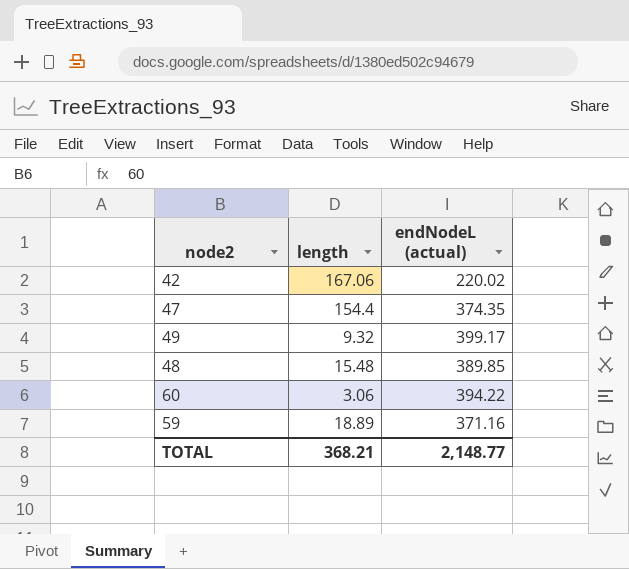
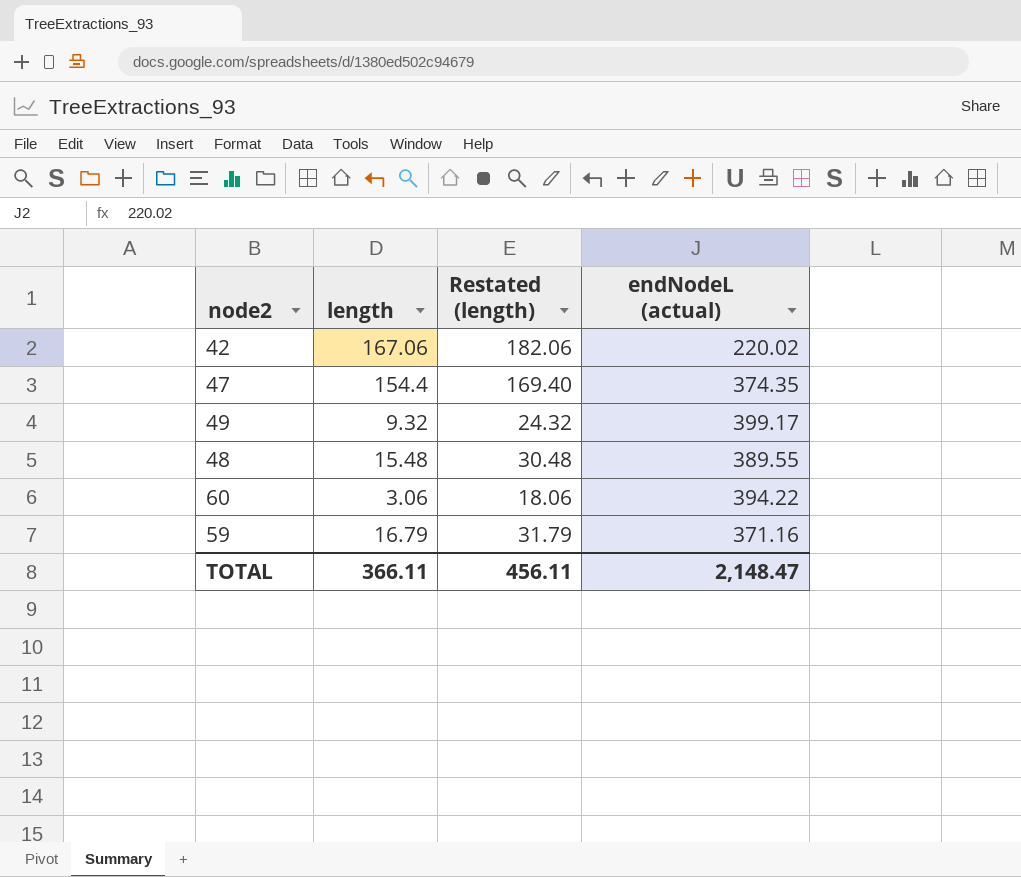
column Restated (length) | formula: none -> [length] + 15
48 | endNodeL (actual): 389.85 -> 389.55
59 | length: 18.89 -> 16.79
TOTAL | length: 368.21 -> 366.11
TOTAL | endNodeL (actual): 2,148.77 -> 2,148.47

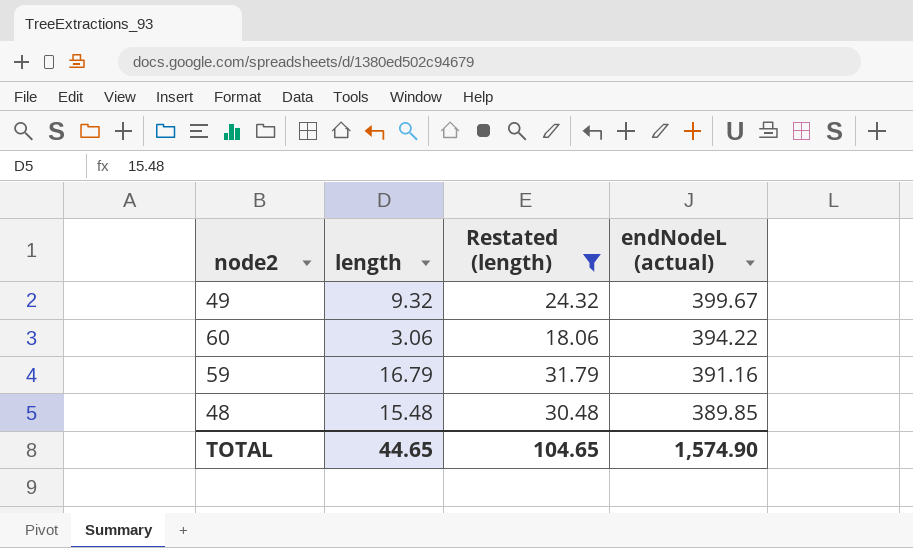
filter: none -> Restated (length) <= 31.79
row order: none -> endNodeL (actual) descending
49 | endNodeL (actual): 399.17 -> 399.67
59 | endNodeL (actual): 371.16 -> 391.16
48 | endNodeL (actual): 389.55 -> 389.85
TOTAL | length: 366.11 -> 44.65
TOTAL | Restated (length): 456.11 -> 104.65
TOTAL | endNodeL (actual): 2,148.47 -> 1,574.90

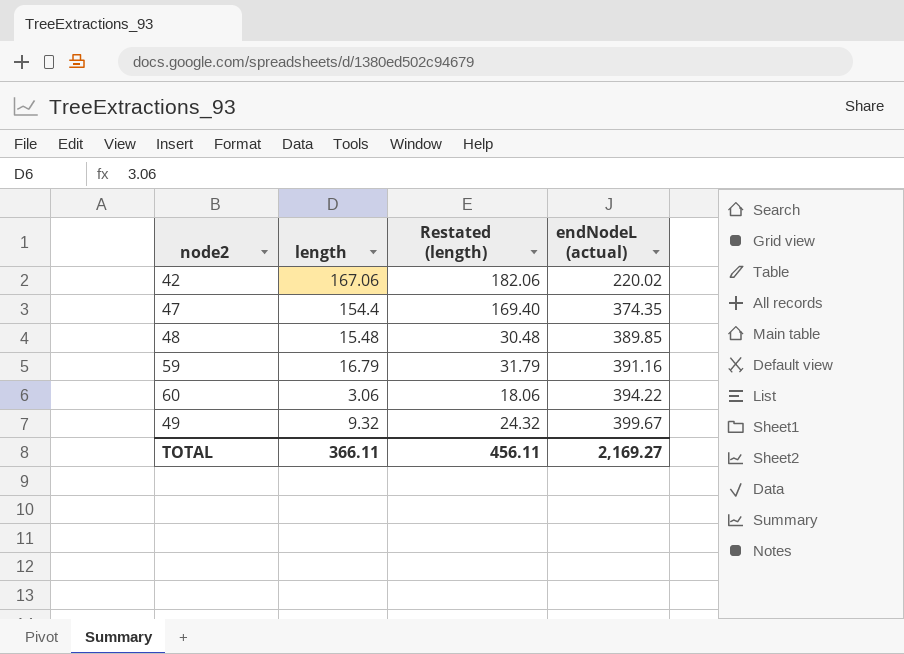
filter: Restated (length) <= 31.79 -> none
row order: endNodeL (actual) descending -> endNodeL (actual) ascending
TOTAL | length: 44.65 -> 366.11
TOTAL | Restated (length): 104.65 -> 456.11
TOTAL | endNodeL (actual): 1,574.90 -> 2,169.27

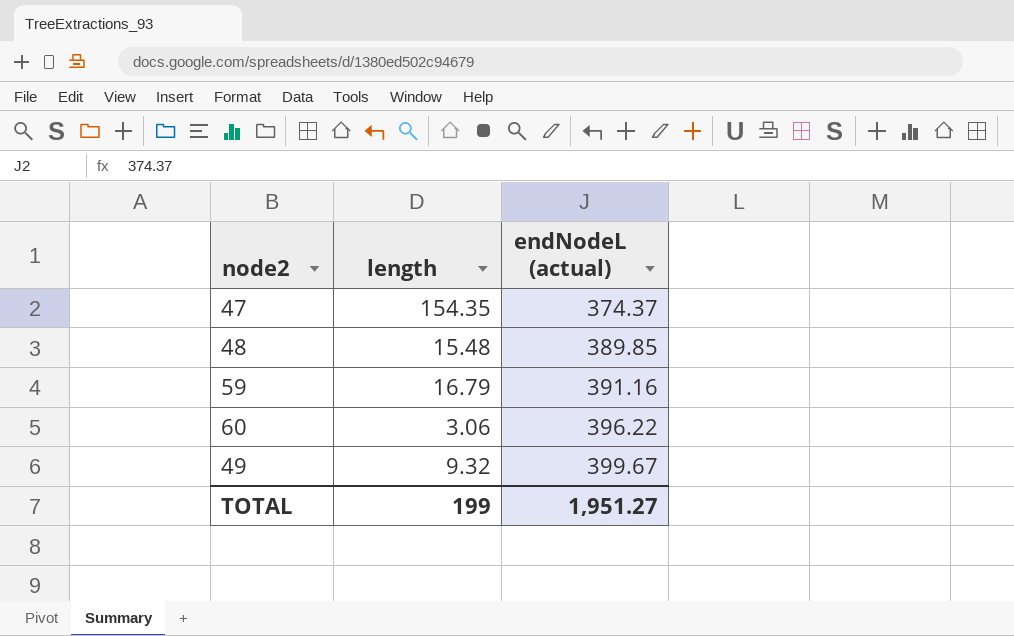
column Restated (length) | formula: [length] + 15 -> none
row 42: 167.06 | 182.06 | 220.02 -> none
47 | length: 154.4 -> 154.35
47 | endNodeL (actual): 374.35 -> 374.37
60 | endNodeL (actual): 394.22 -> 396.22
TOTAL | length: 366.11 -> 199
TOTAL | endNodeL (actual): 2,169.27 -> 1,951.27

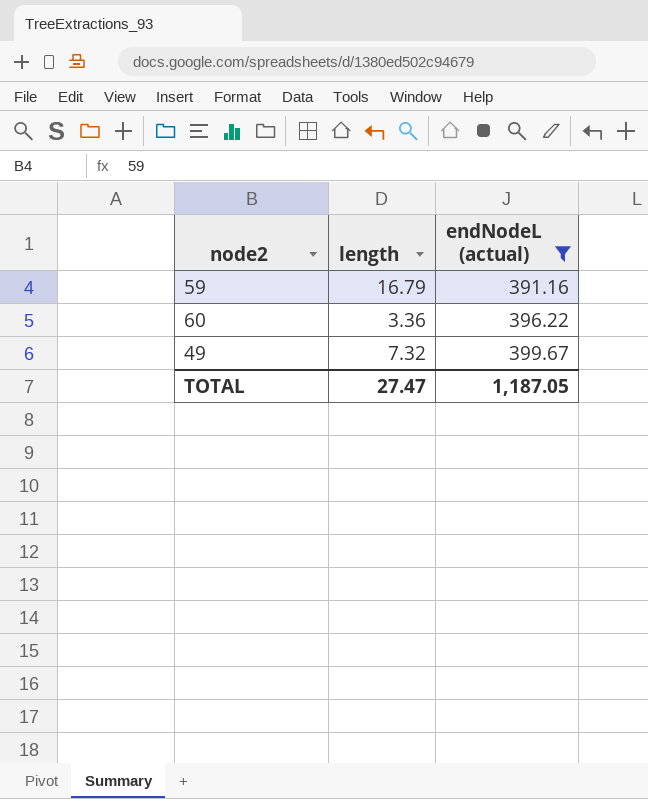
filter: none -> endNodeL (actual) >= 391.16
60 | length: 3.06 -> 3.36
49 | length: 9.32 -> 7.32
TOTAL | length: 199 -> 27.47
TOTAL | endNodeL (actual): 1,951.27 -> 1,187.05

